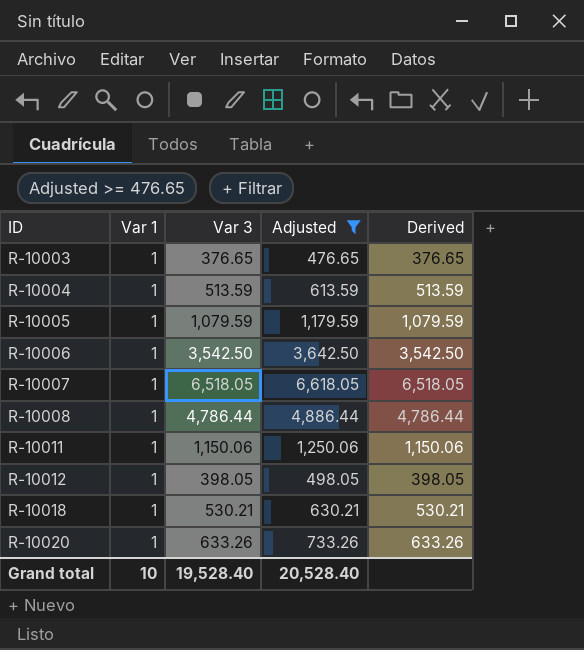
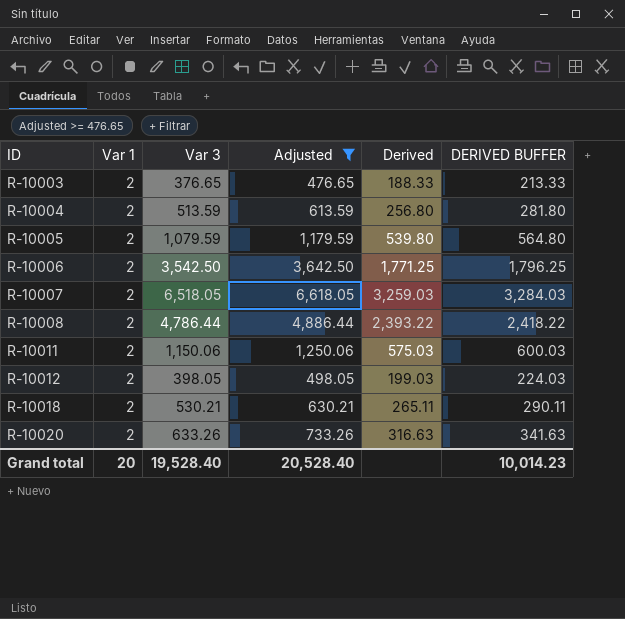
column DERIVED BUFFER | formula: none -> [Derived] + 25
R-10003 | Var 1: 1 -> 2
R-10003 | Derived: 376.65 -> 188.33
R-10004 | Var 1: 1 -> 2
R-10004 | Derived: 513.59 -> 256.80
R-10005 | Var 1: 1 -> 2
R-10005 | Derived: 1,079.59 -> 539.80
R-10006 | Var 1: 1 -> 2
R-10006 | Derived: 3,542.50 -> 1,771.25
R-10007 | Var 1: 1 -> 2
R-10007 | Derived: 6,518.05 -> 3,259.03
R-10008 | Var 1: 1 -> 2
R-10008 | Derived: 4,786.44 -> 2,393.22
R-10011 | Var 1: 1 -> 2
R-10011 | Derived: 1,150.06 -> 575.03
R-10012 | Var 1: 1 -> 2
R-10012 | Derived: 398.05 -> 199.03
R-10018 | Var 1: 1 -> 2
R-10018 | Derived: 530.21 -> 265.11
R-10020 | Var 1: 1 -> 2
R-10020 | Derived: 633.26 -> 316.63
Grand total | Var 1: 10 -> 20

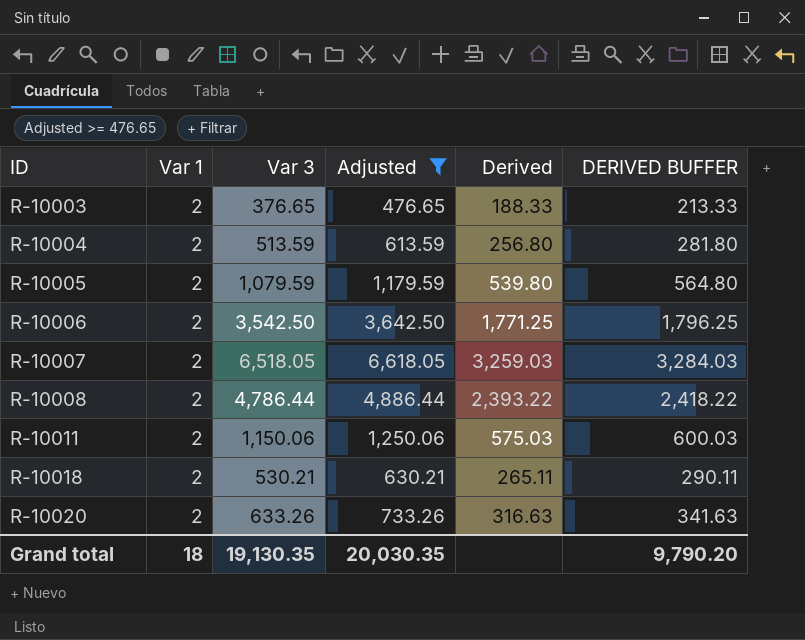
row R-10012: 2 | 398.05 | 498.05 | 199.03 | 224.03 -> none
Grand total | Var 1: 20 -> 18
Grand total | Var 3: 19,528.40 -> 19,130.35
Grand total | Adjusted: 20,528.40 -> 20,030.35
Grand total | DERIVED BUFFER: 10,014.23 -> 9,790.20

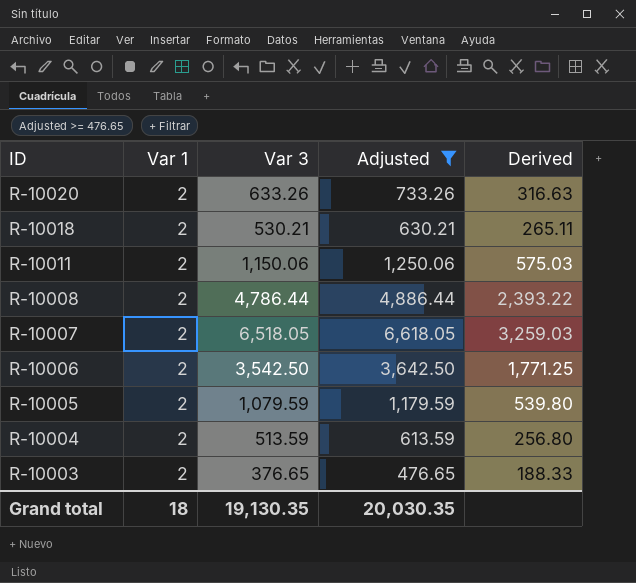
row order: ID ascending -> ID descending
column DERIVED BUFFER | formula: [Derived] + 25 -> none

